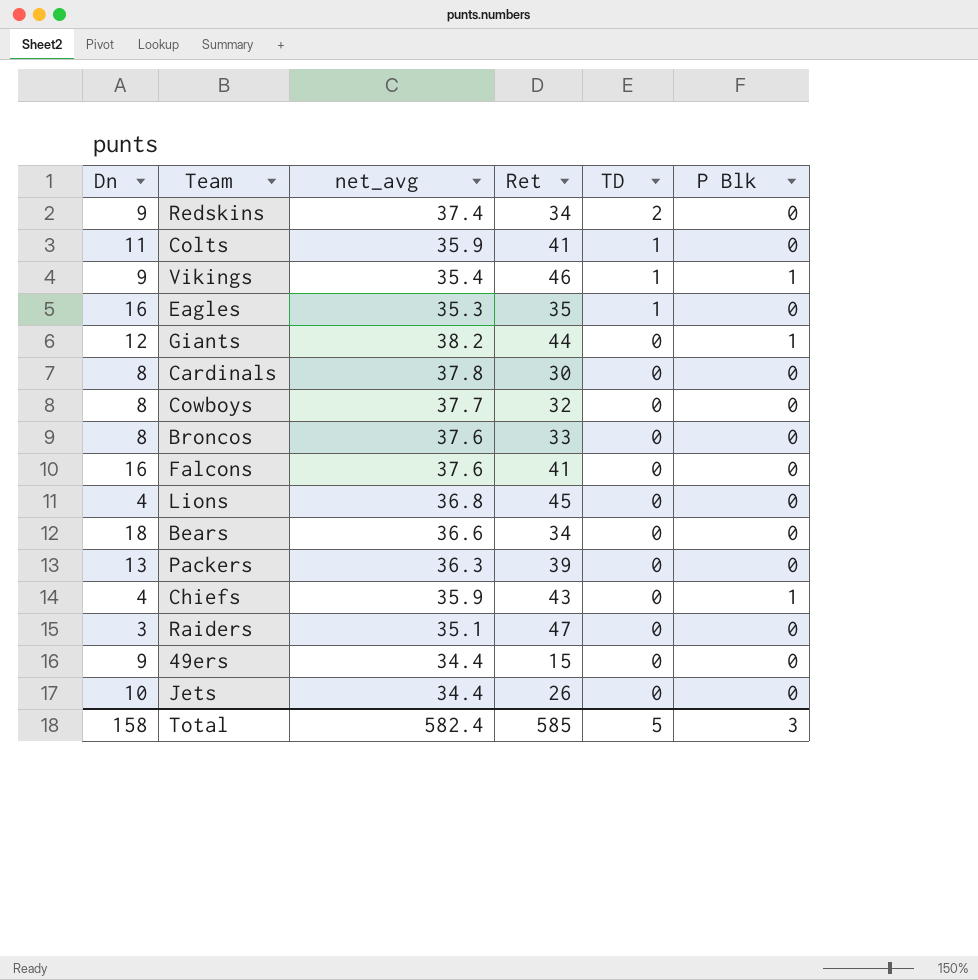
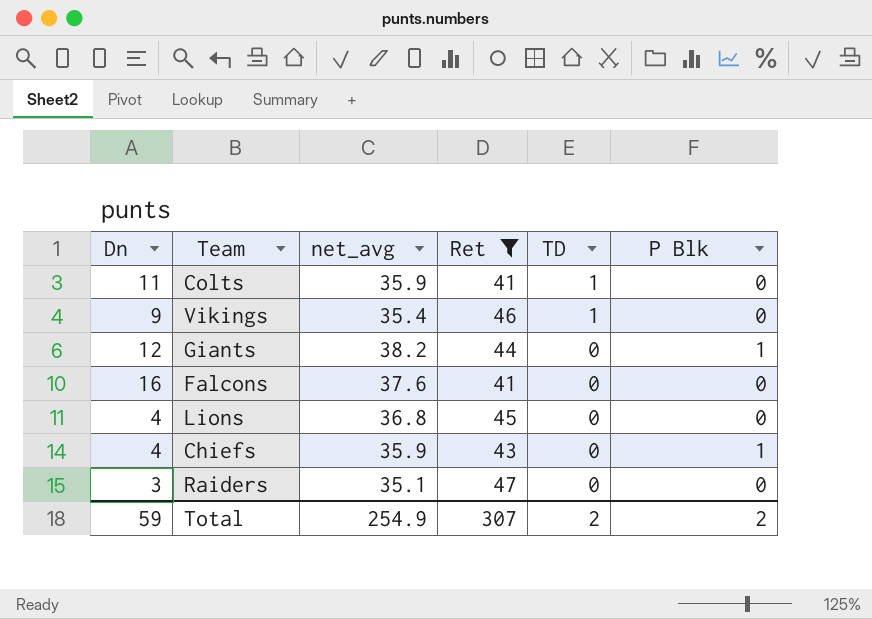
filter: none -> Ret >= 41
Vikings | P Blk: 1 -> 0
Total | Dn: 158 -> 59
Total | net_avg: 582.4 -> 254.9
Total | Ret: 585 -> 307
Total | TD: 5 -> 2
Total | P Blk: 3 -> 2

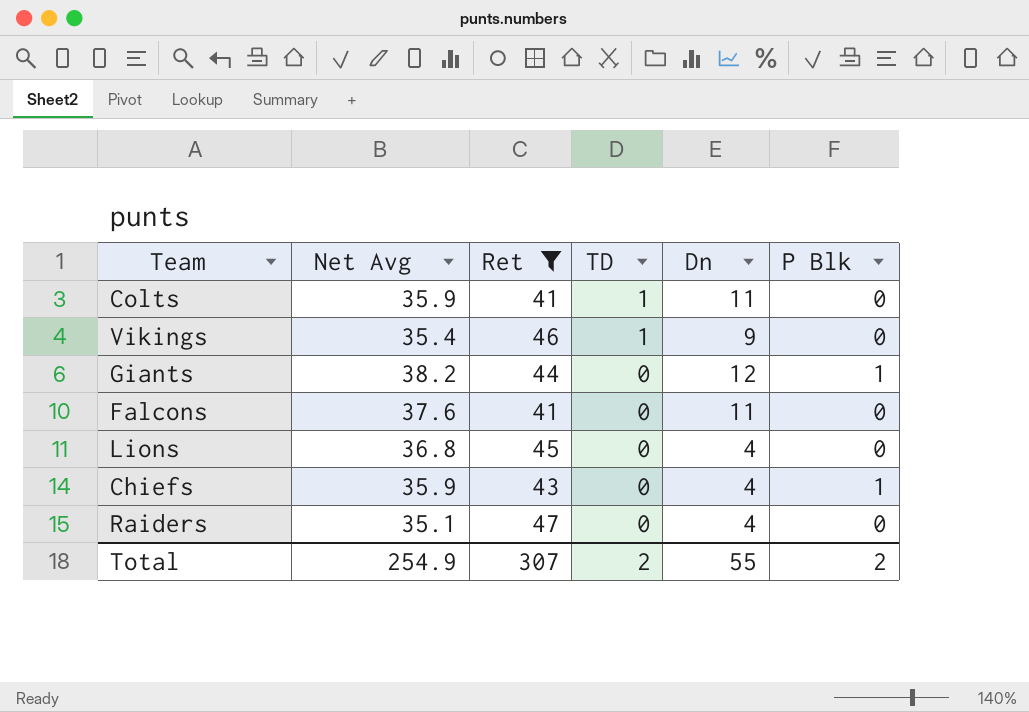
column name: net_avg -> Net Avg
column Dn | position: 1 -> 5
Falcons | Dn: 16 -> 11
Raiders | Dn: 3 -> 4
Total | Dn: 59 -> 55

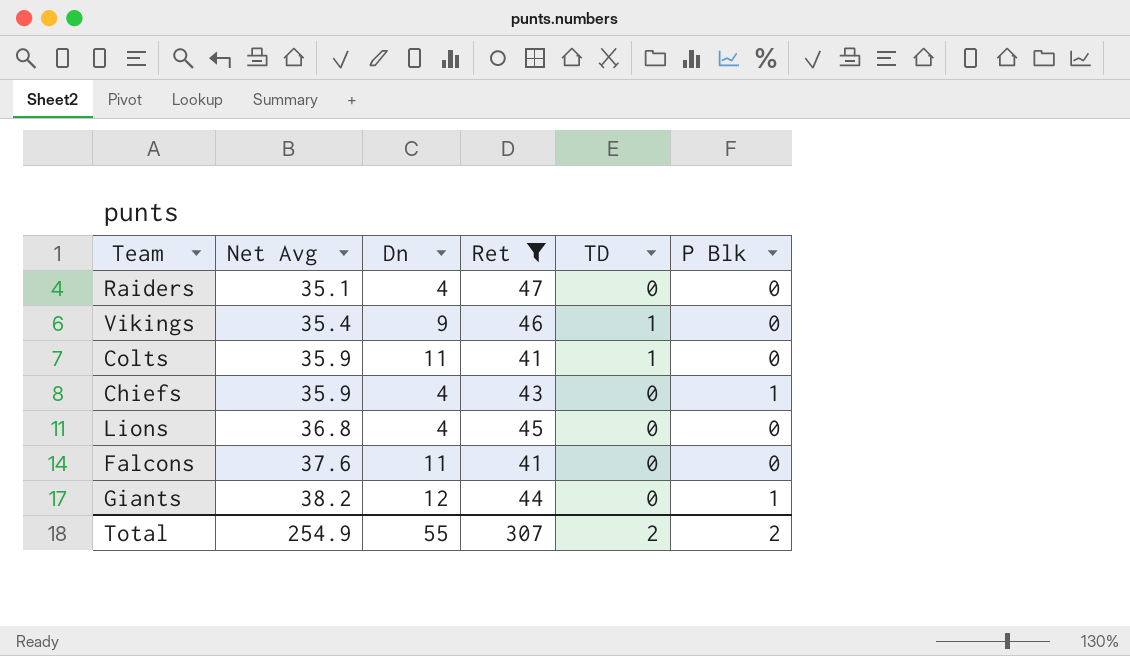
row order: TD descending -> Net Avg ascending
column Dn | position: 5 -> 3

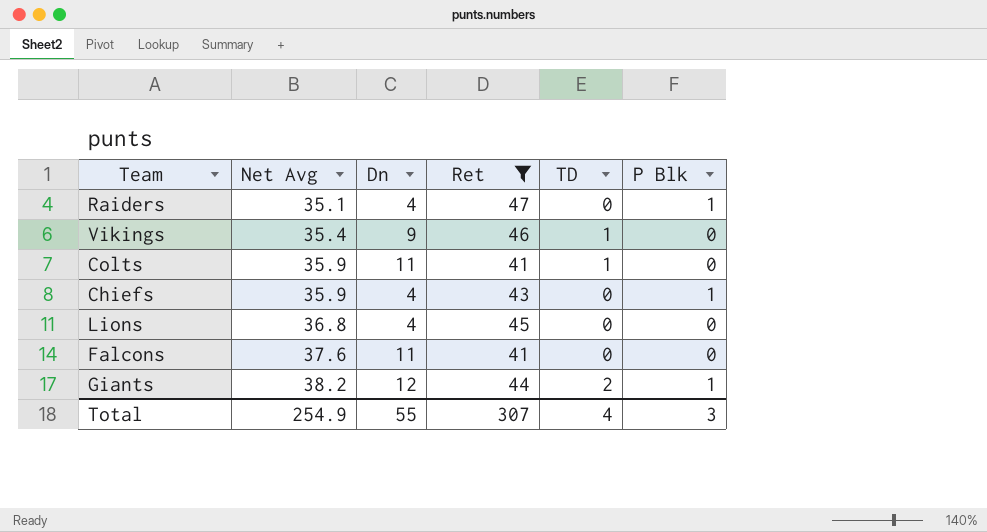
Raiders | P Blk: 0 -> 1
Giants | TD: 0 -> 2
Total | TD: 2 -> 4
Total | P Blk: 2 -> 3

